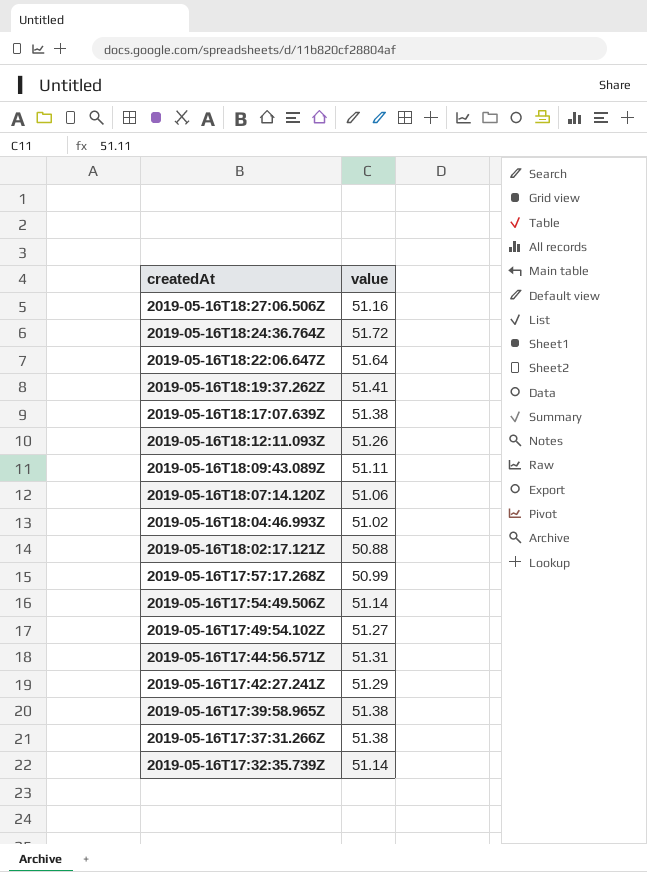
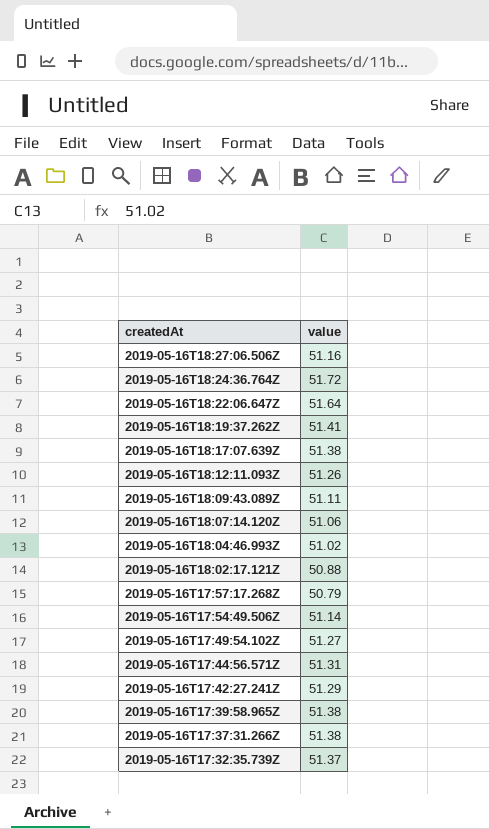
2019-05-16T17:57:17.268Z | value: 50.99 -> 50.79
2019-05-16T17:32:35.739Z | value: 51.14 -> 51.37

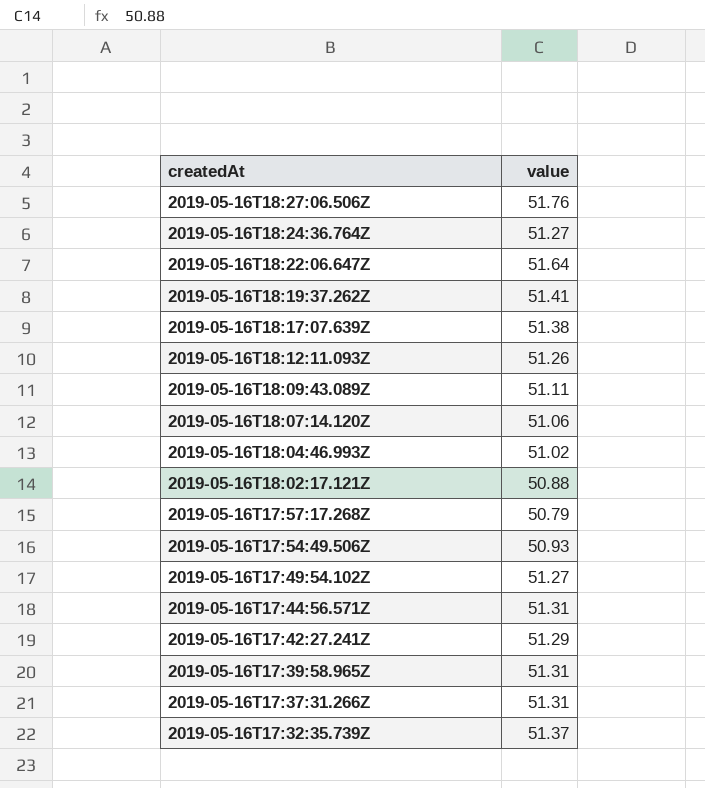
2019-05-16T18:27:06.506Z | value: 51.16 -> 51.76
2019-05-16T18:24:36.764Z | value: 51.72 -> 51.27
2019-05-16T17:54:49.506Z | value: 51.14 -> 50.93
2019-05-16T17:39:58.965Z | value: 51.38 -> 51.31
2019-05-16T17:37:31.266Z | value: 51.38 -> 51.31

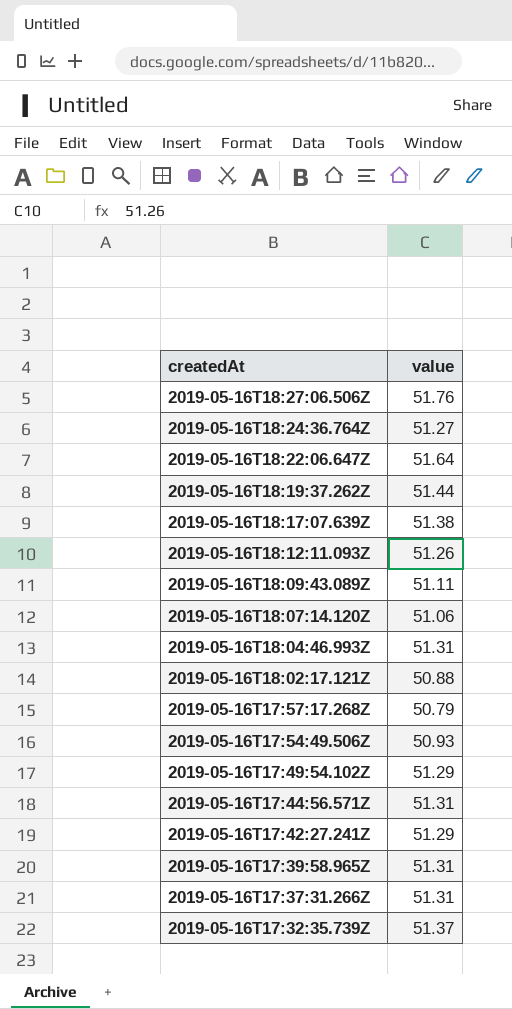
2019-05-16T18:19:37.262Z | value: 51.41 -> 51.44
2019-05-16T18:04:46.993Z | value: 51.02 -> 51.31
2019-05-16T17:49:54.102Z | value: 51.27 -> 51.29

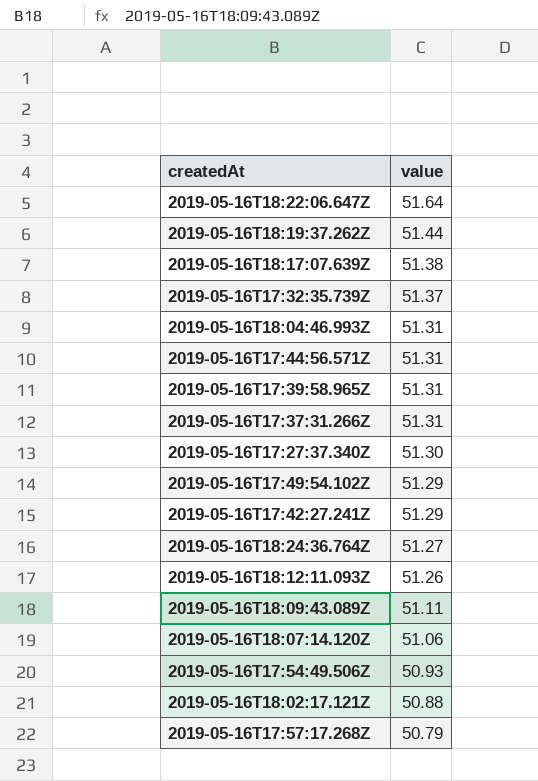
row order: createdAt descending -> value descending
row 2019-05-16T18:27:06.506Z: 51.76 -> none
row 2019-05-16T17:27:37.340Z: none -> 51.30

